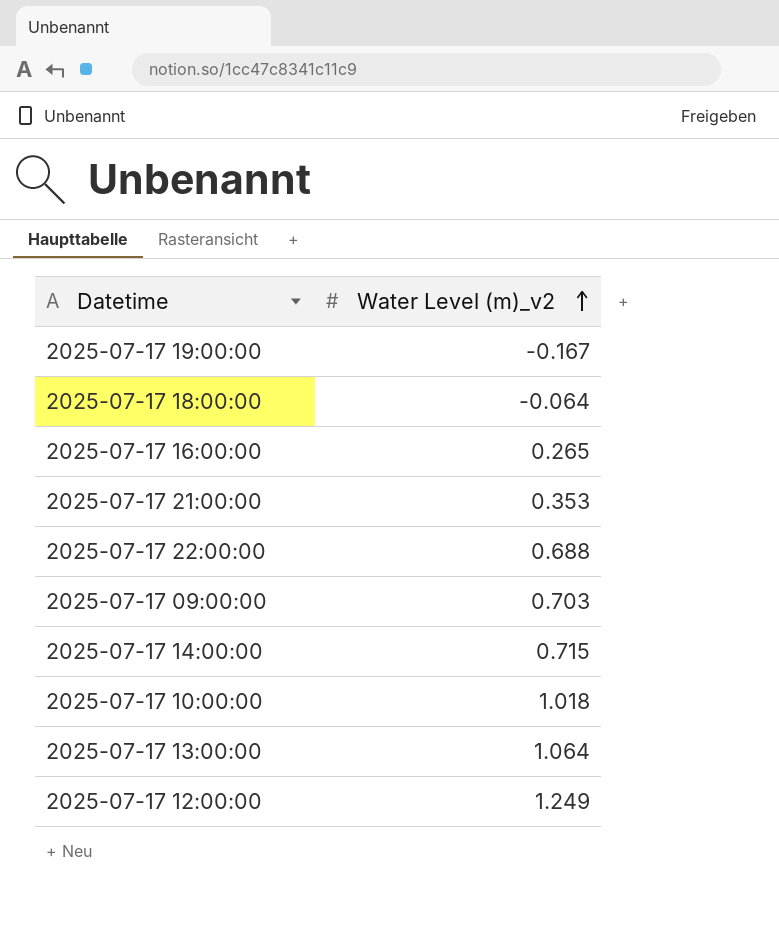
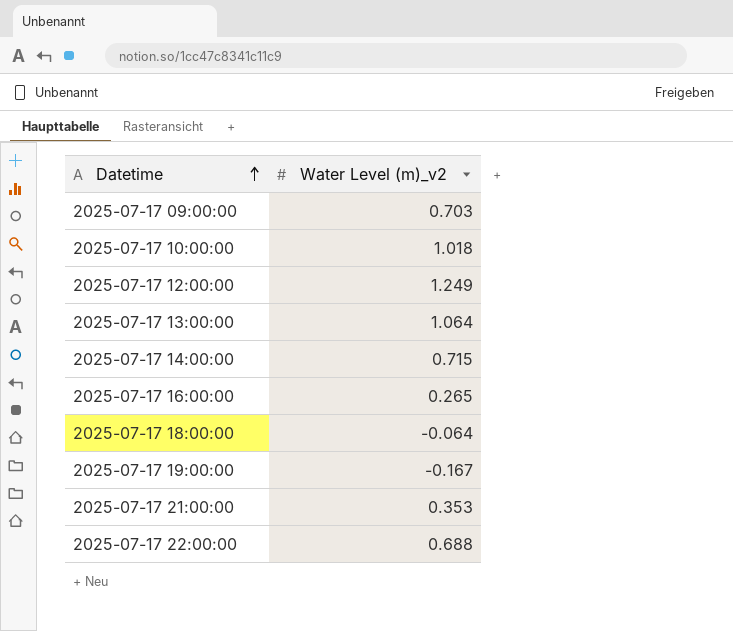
row order: Water Level (m)_v2 ascending -> Datetime ascending

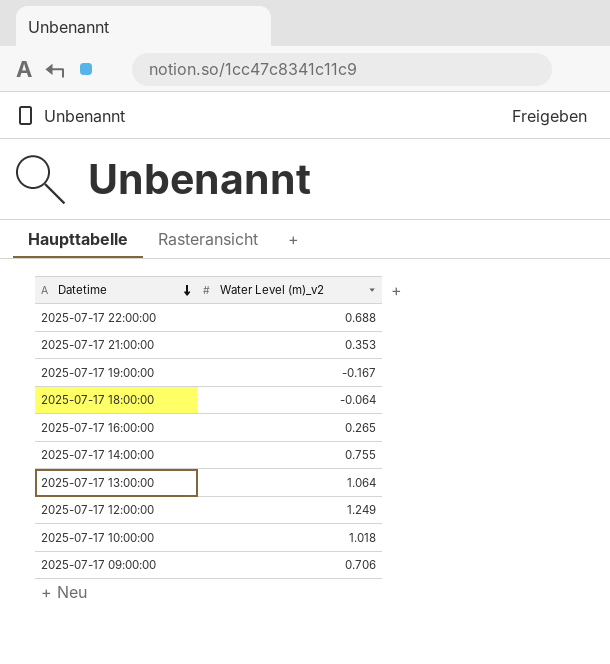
row order: Datetime ascending -> Datetime descending
2025-07-17 14:00:00 | Water Level (m)_v2: 0.715 -> 0.755
2025-07-17 09:00:00 | Water Level (m)_v2: 0.703 -> 0.706

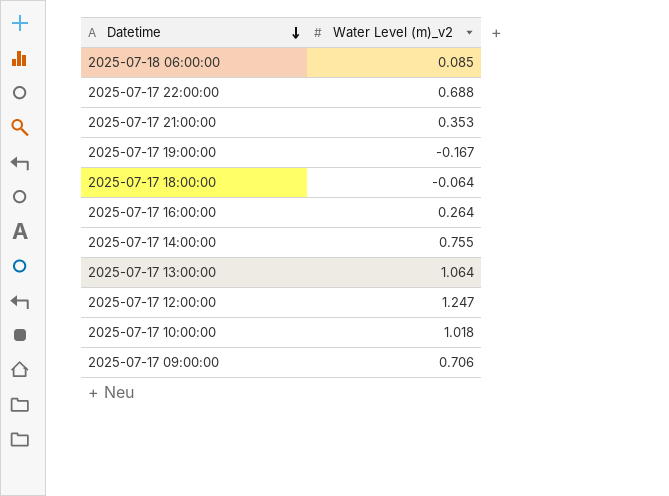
row 2025-07-18 06:00:00: none -> 0.085
2025-07-17 16:00:00 | Water Level (m)_v2: 0.265 -> 0.264
2025-07-17 12:00:00 | Water Level (m)_v2: 1.249 -> 1.247

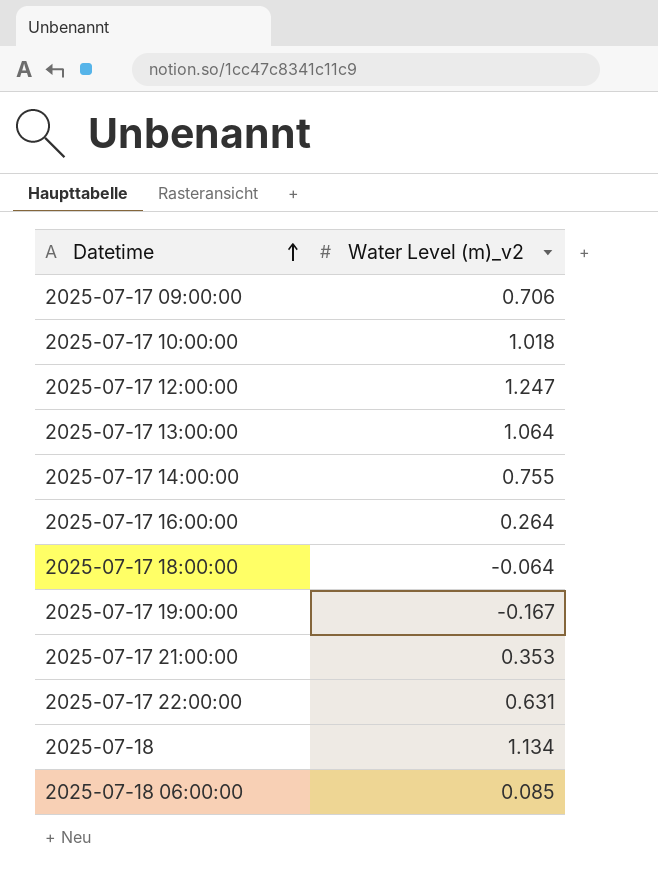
row order: Datetime descending -> Datetime ascending
2025-07-17 22:00:00 | Water Level (m)_v2: 0.688 -> 0.631
row 2025-07-18: none -> 1.134

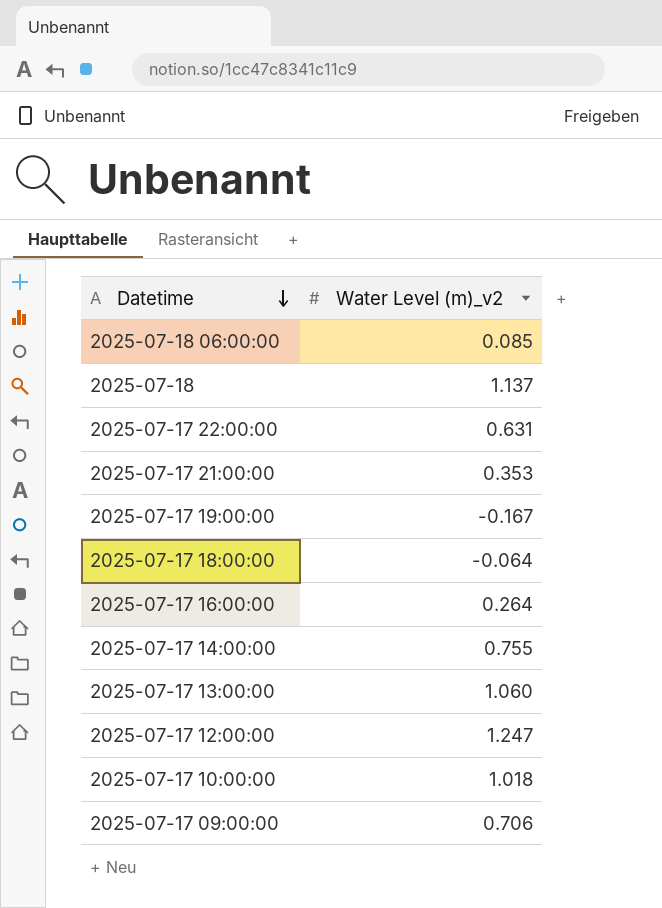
row order: Datetime ascending -> Datetime descending
2025-07-18 | Water Level (m)_v2: 1.134 -> 1.137
2025-07-17 13:00:00 | Water Level (m)_v2: 1.064 -> 1.060

